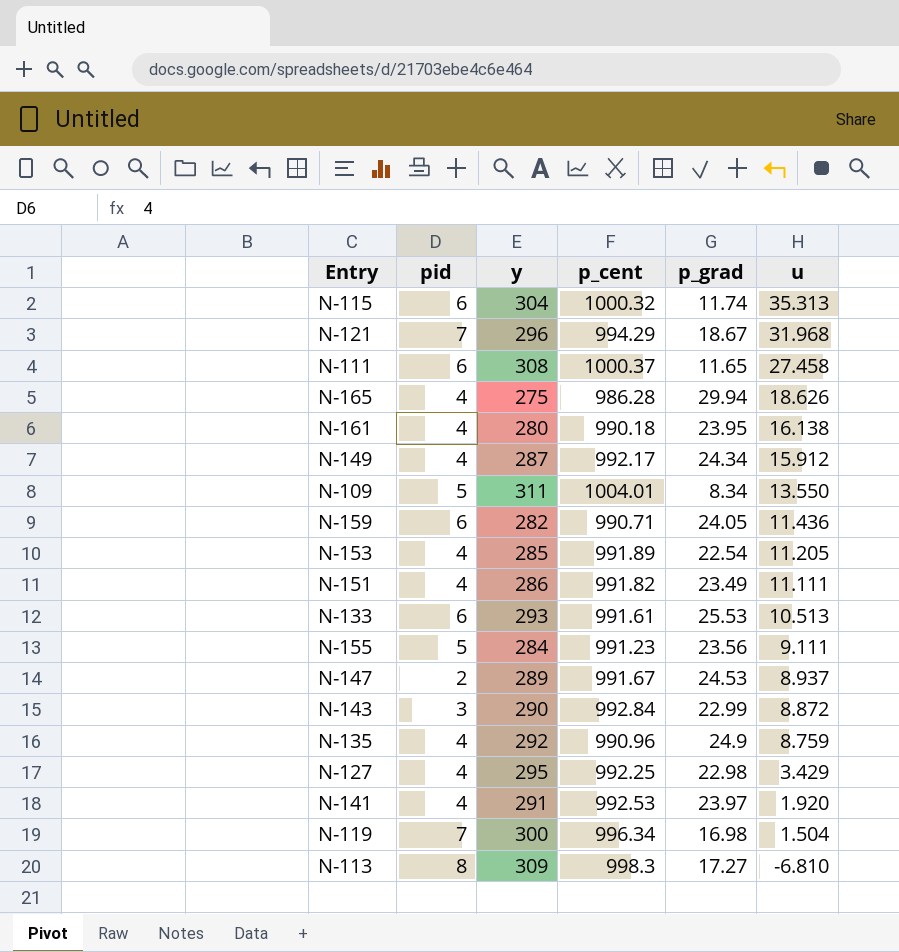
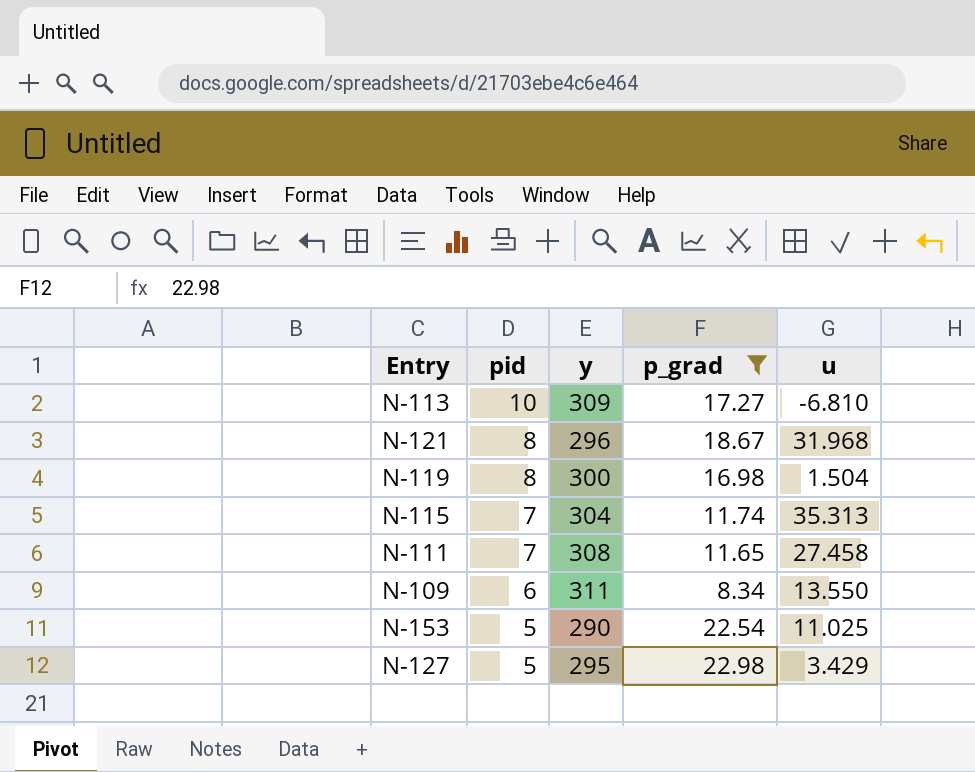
filter: none -> p_grad <= 22.98
row order: u descending -> pid descending
column p_cent | position: 4 -> none
N-113 | pid: 8 -> 10
N-121 | pid: 7 -> 8
N-119 | pid: 7 -> 8
N-115 | pid: 6 -> 7
N-111 | pid: 6 -> 7
N-109 | pid: 5 -> 6
N-153 | pid: 4 -> 5
N-153 | y: 285 -> 290
N-153 | u: 11.205 -> 11.025
N-127 | pid: 4 -> 5

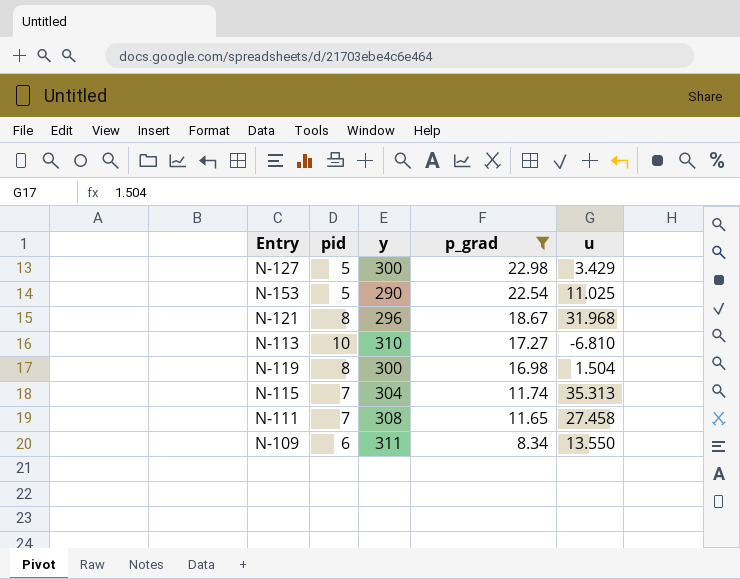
row order: pid descending -> p_grad descending
N-127 | y: 295 -> 300
N-113 | y: 309 -> 310

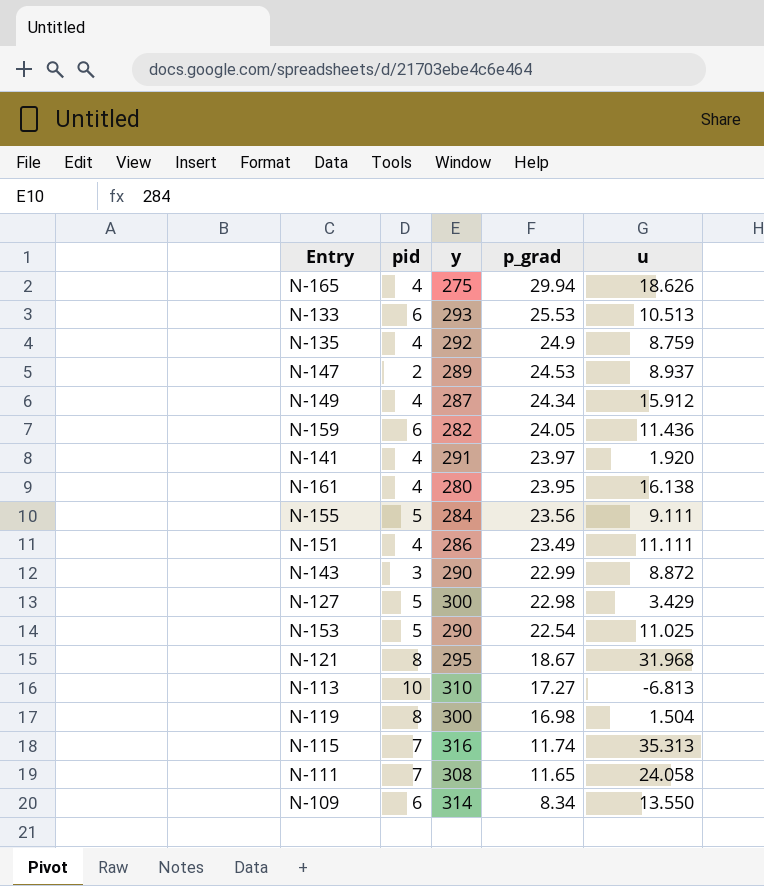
filter: p_grad <= 22.98 -> none
N-121 | y: 296 -> 295
N-113 | u: -6.810 -> -6.813
N-115 | y: 304 -> 316
N-111 | u: 27.458 -> 24.058
N-109 | y: 311 -> 314

